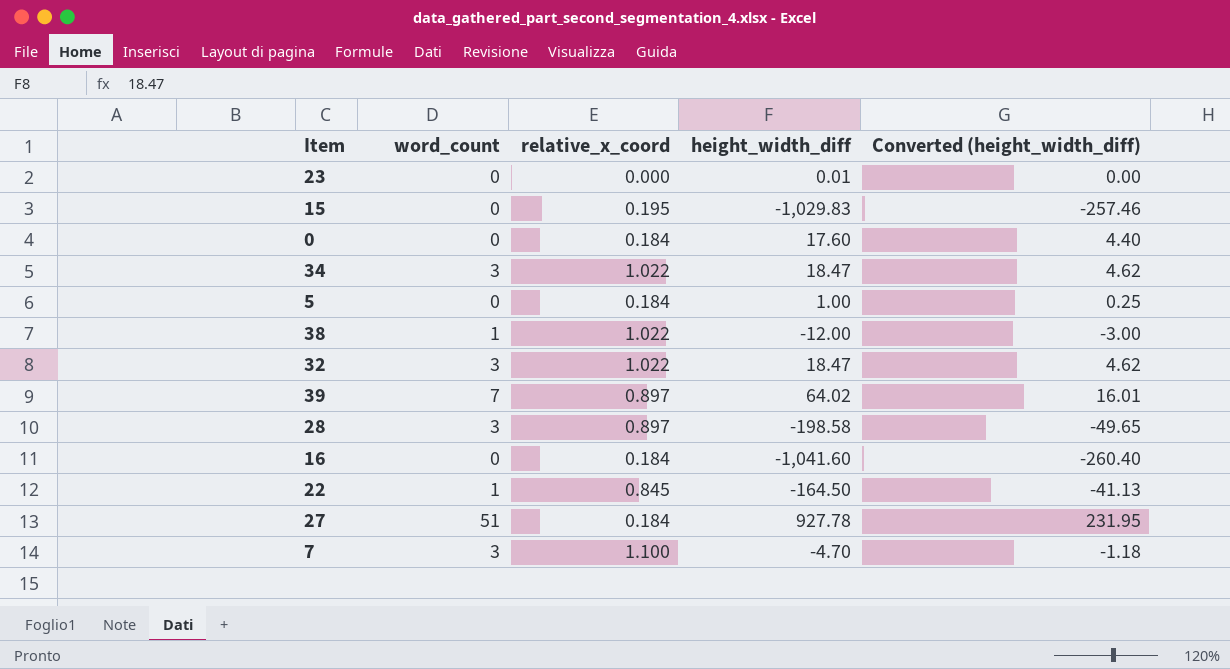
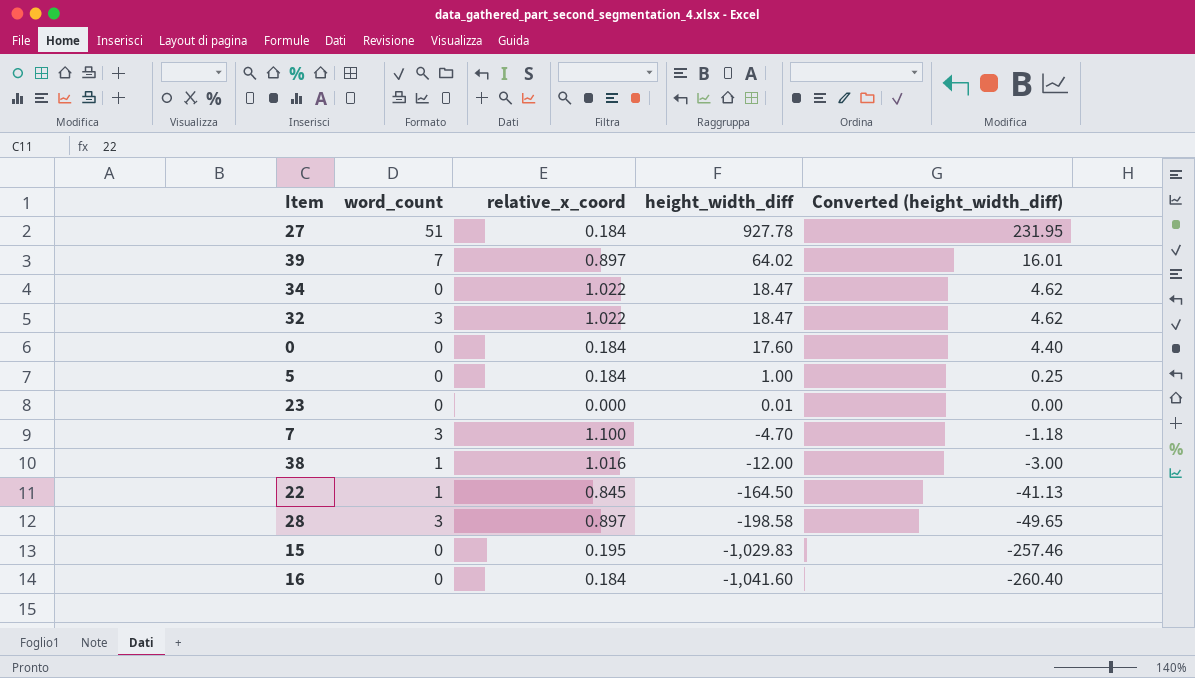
row order: none -> height_width_diff descending
34 | word_count: 3 -> 0
38 | relative_x_coord: 1.022 -> 1.016

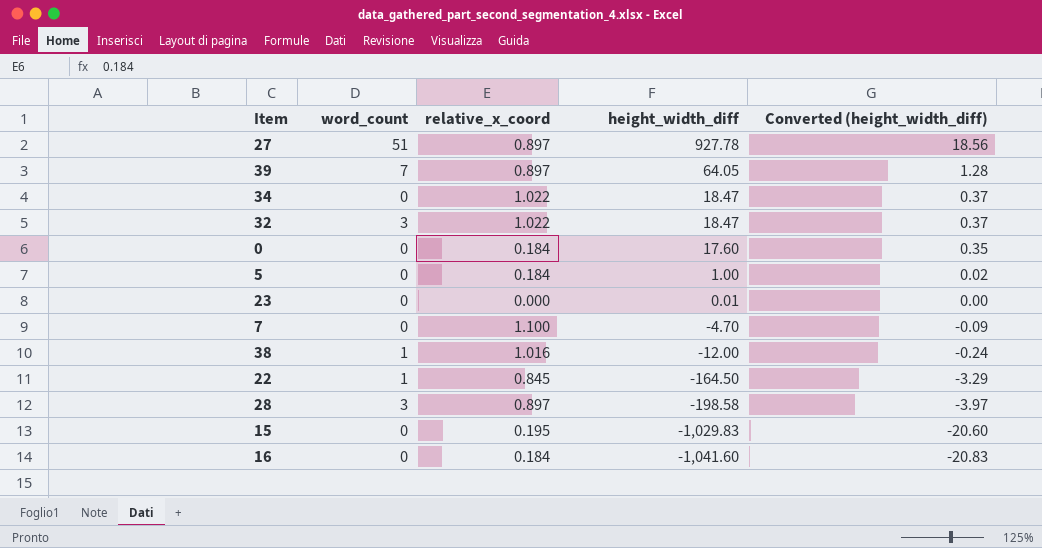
column Converted (height_width_diff) | formula: [height_width_diff] * 0.25 -> [height_width_diff] * 0.02
27 | relative_x_coord: 0.184 -> 0.897
39 | height_width_diff: 64.02 -> 64.05
7 | word_count: 3 -> 0

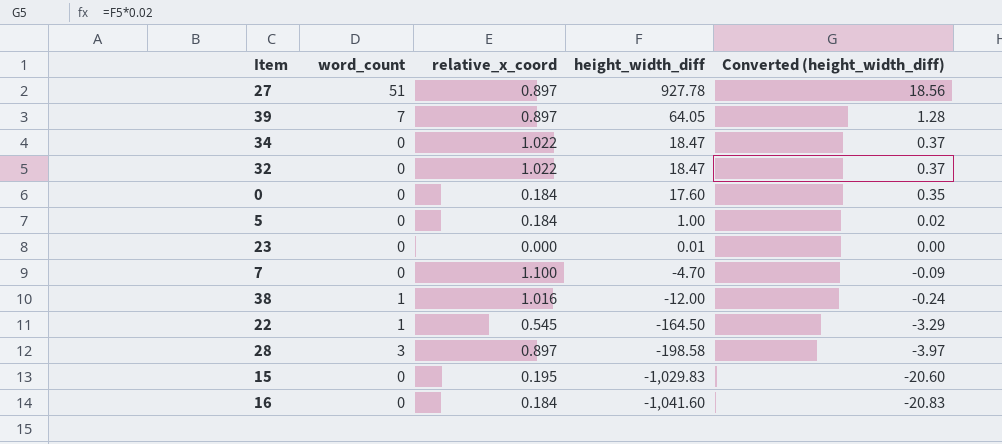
32 | word_count: 3 -> 0
22 | relative_x_coord: 0.845 -> 0.545

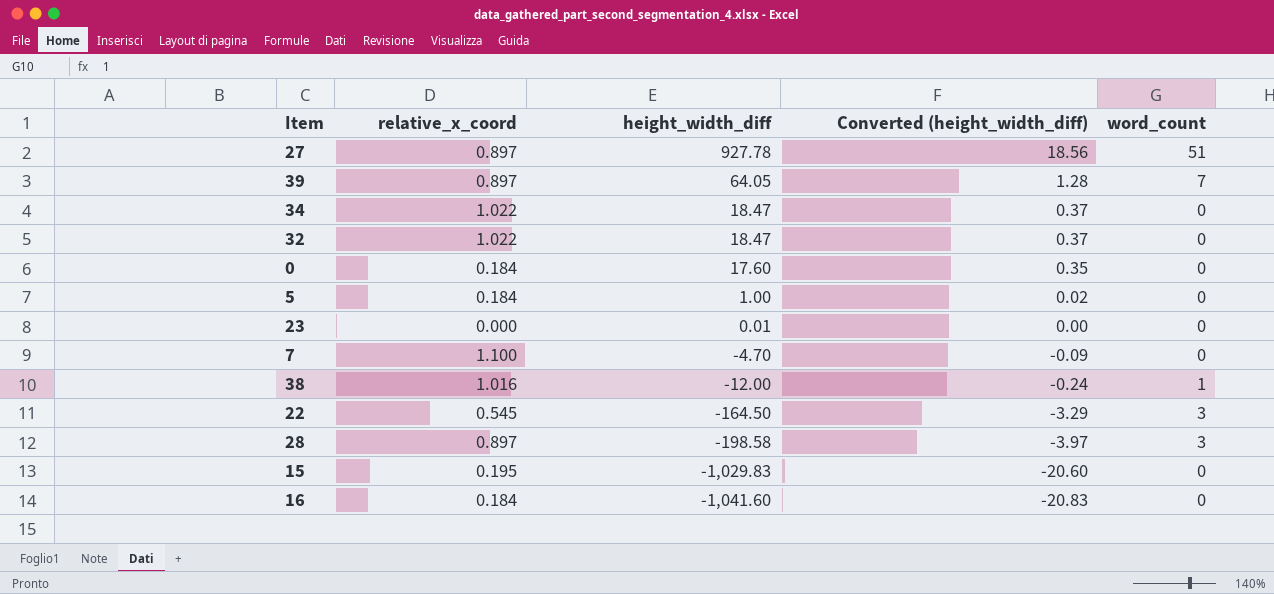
column word_count | position: 2 -> 5
22 | word_count: 1 -> 3

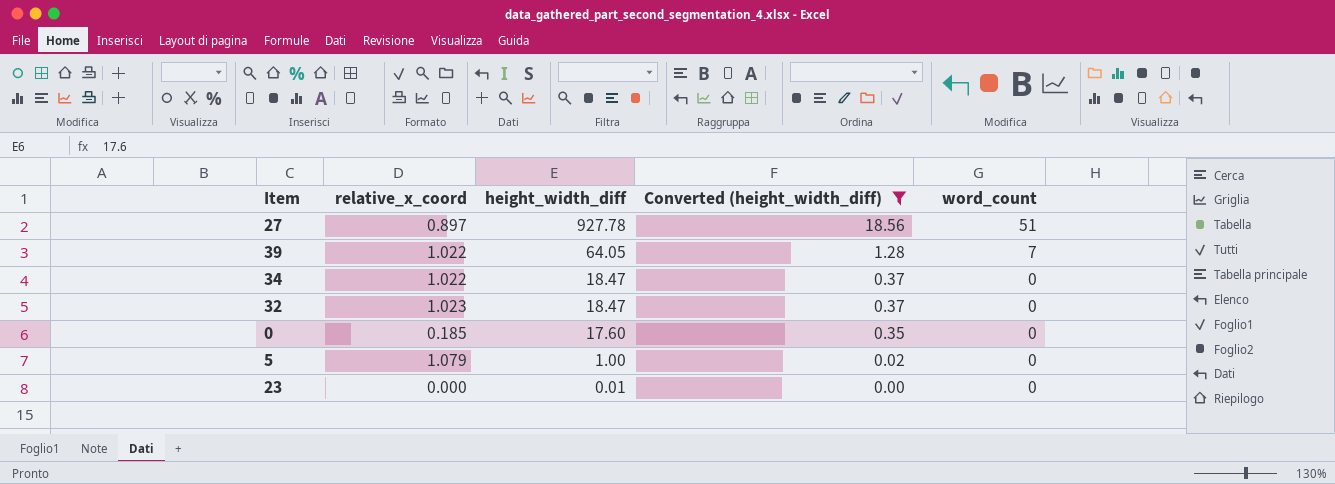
filter: none -> Converted (height_width_diff) >= 0.00
39 | relative_x_coord: 0.897 -> 1.022
32 | relative_x_coord: 1.022 -> 1.023
0 | relative_x_coord: 0.184 -> 0.185
5 | relative_x_coord: 0.184 -> 1.079

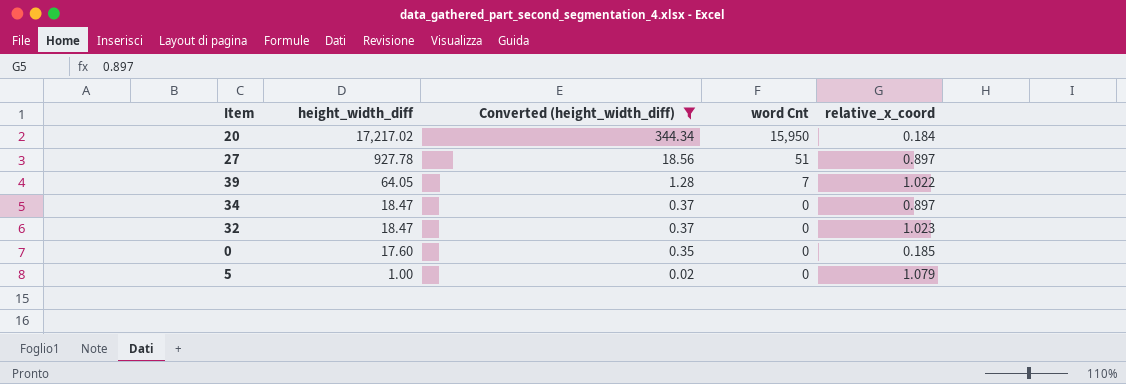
column name: word_count -> word Cnt
column relative_x_coord | position: 2 -> 5
row 23: 0.000 | 0.01 | 0.00 | 0 -> none
row 20: none -> 17,217.02 | 344.34 | 15,950 | 0.184
34 | relative_x_coord: 1.022 -> 0.897

